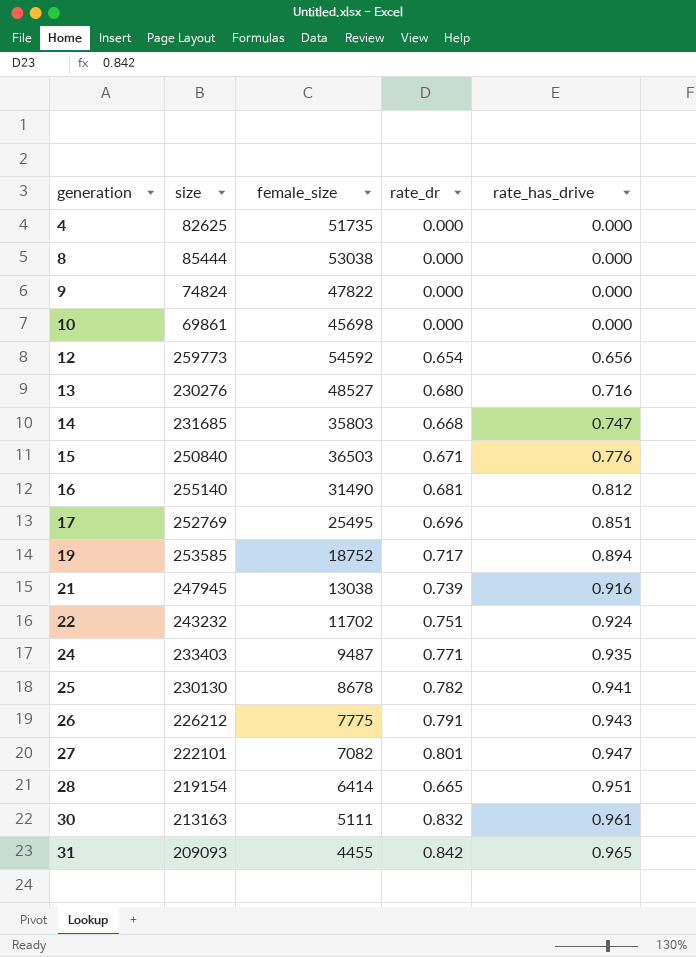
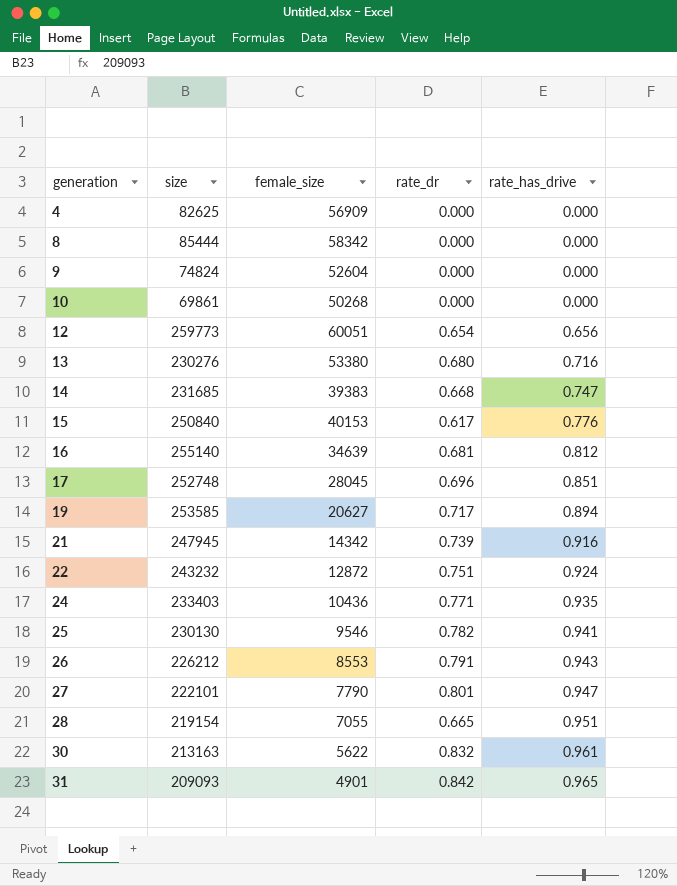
4 | female_size: 51735 -> 56909
8 | female_size: 53038 -> 58342
9 | female_size: 47822 -> 52604
10 | female_size: 45698 -> 50268
12 | female_size: 54592 -> 60051
13 | female_size: 48527 -> 53380
14 | female_size: 35803 -> 39383
15 | female_size: 36503 -> 40153
15 | rate_dr: 0.671 -> 0.617
16 | female_size: 31490 -> 34639
17 | size: 252769 -> 252748
17 | female_size: 25495 -> 28045
19 | female_size: 18752 -> 20627
21 | female_size: 13038 -> 14342
22 | female_size: 11702 -> 12872
24 | female_size: 9487 -> 10436
25 | female_size: 8678 -> 9546
26 | female_size: 7775 -> 8553
27 | female_size: 7082 -> 7790
28 | female_size: 6414 -> 7055
30 | female_size: 5111 -> 5622
31 | female_size: 4455 -> 4901

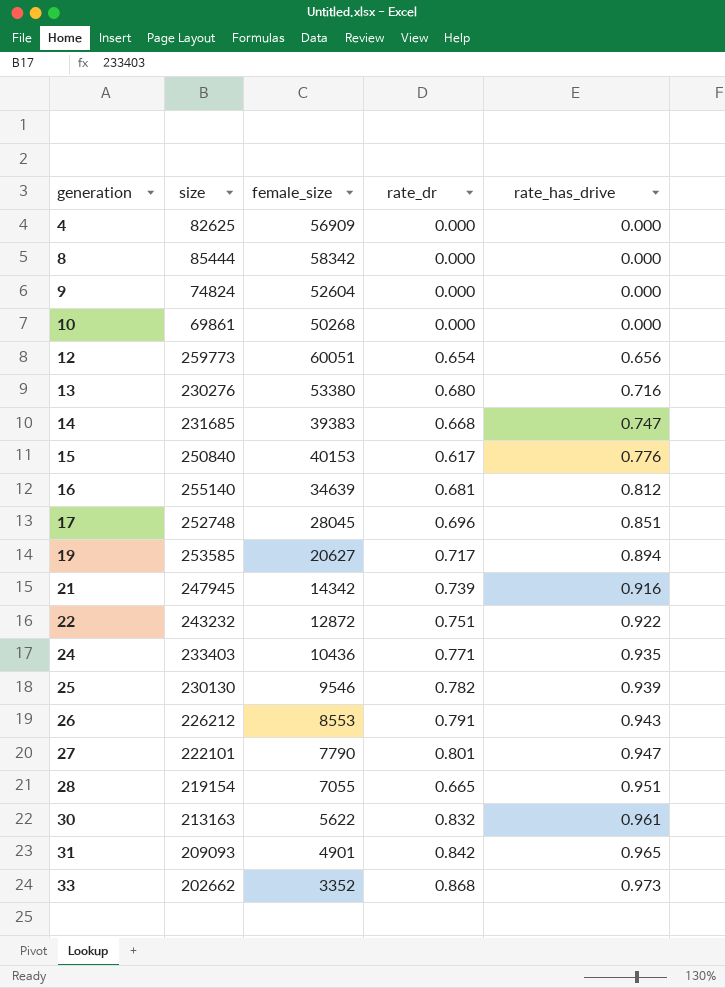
22 | rate_has_drive: 0.924 -> 0.922
25 | rate_has_drive: 0.941 -> 0.939
row 33: none -> 202662 | 3352 | 0.868 | 0.973

